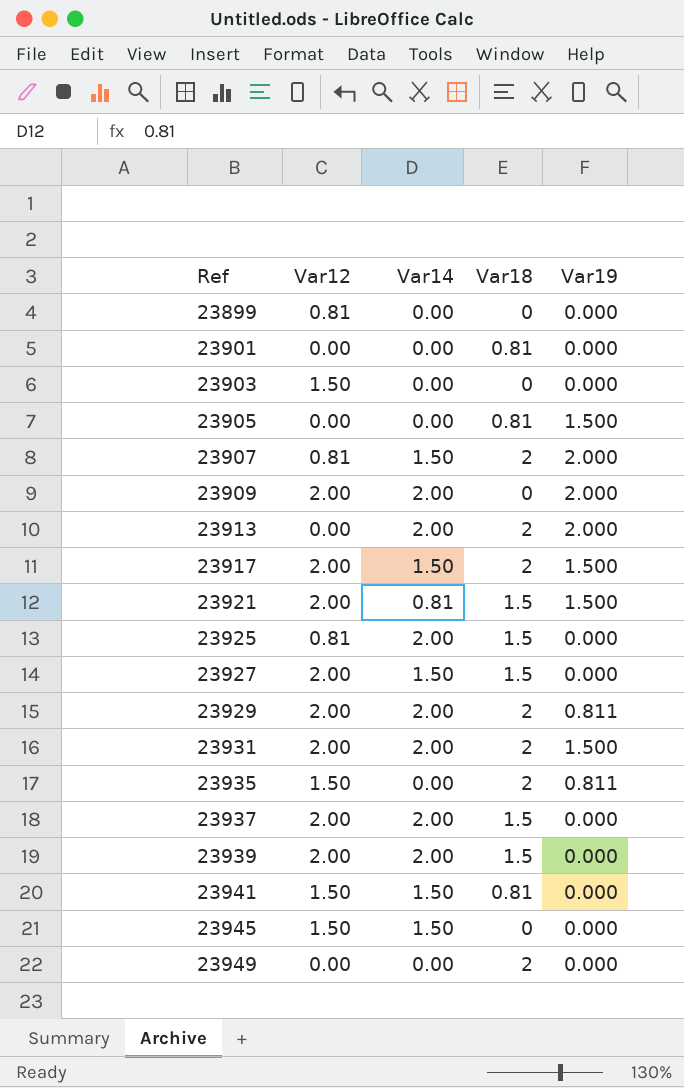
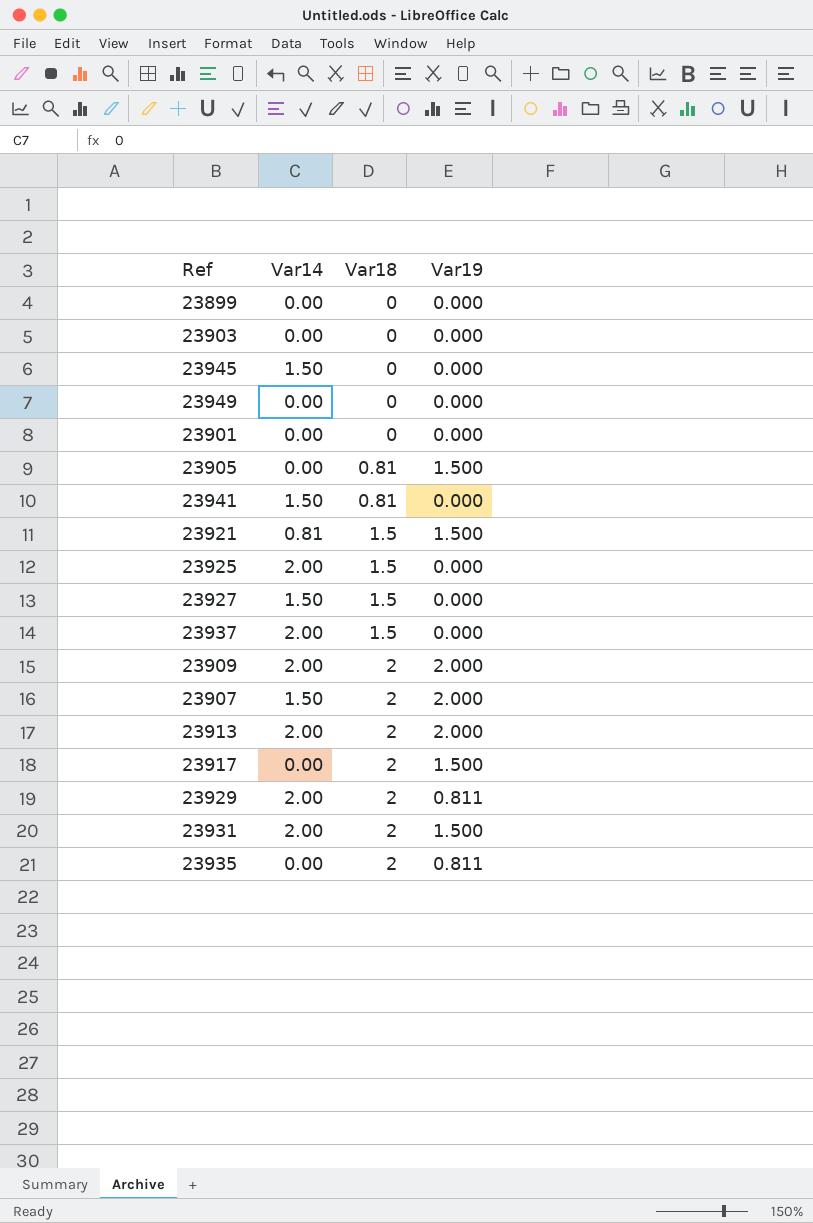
row order: Ref ascending -> Var18 ascending
column Var12 | position: 2 -> none
row 23939: 2.00 | 2.00 | 1.5 | 0.000 -> none
23949 | Var18: 2 -> 0
23901 | Var18: 0.81 -> 0
23909 | Var18: 0 -> 2
23917 | Var14: 1.50 -> 0.00

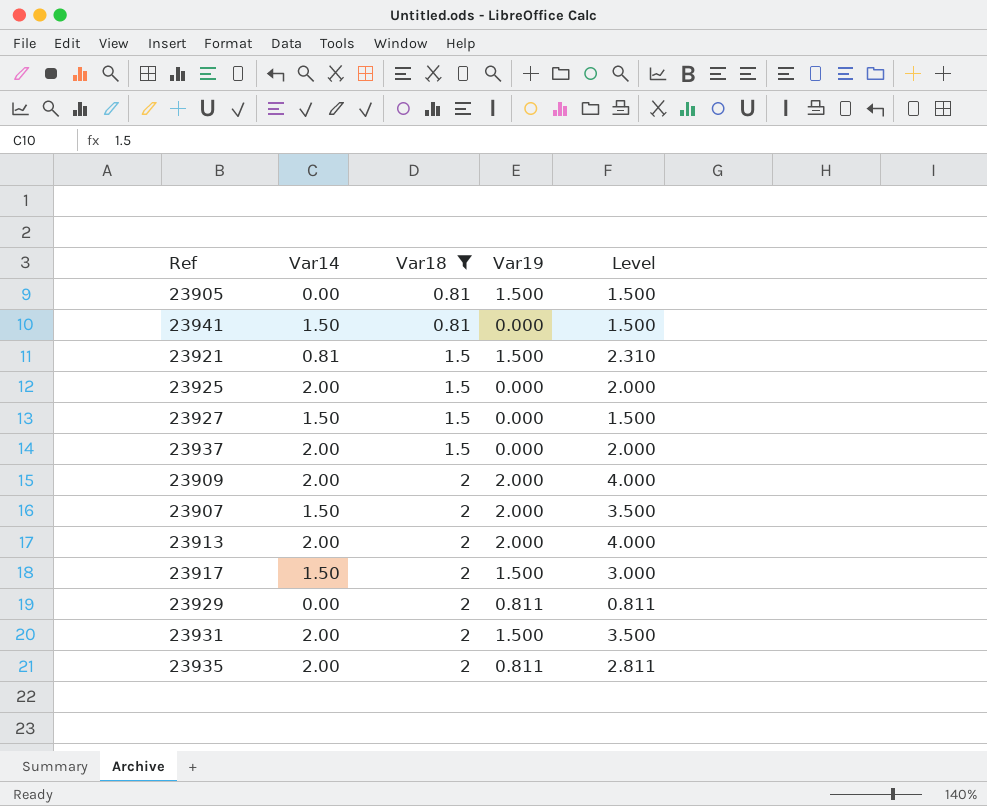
filter: none -> Var18 != 0
column Level | formula: none -> [Var14] + [Var19]
23917 | Var14: 0.00 -> 1.50
23929 | Var14: 2.00 -> 0.00
23935 | Var14: 0.00 -> 2.00

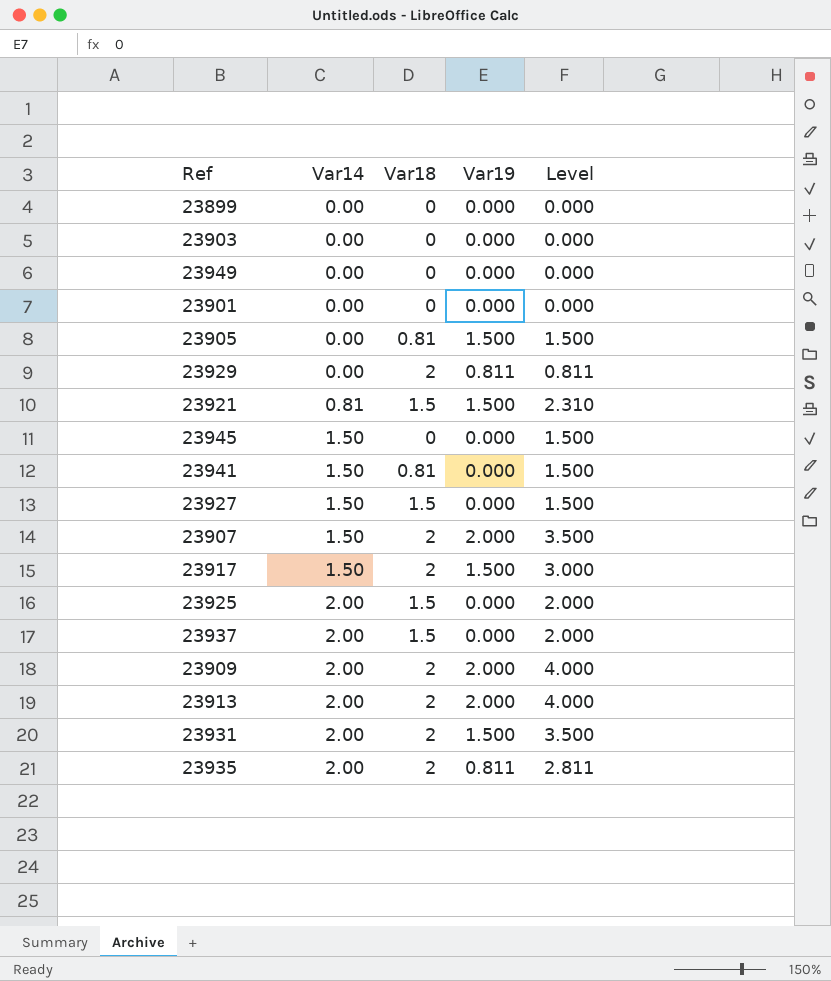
filter: Var18 != 0 -> none
row order: Var18 ascending -> Var14 ascending

